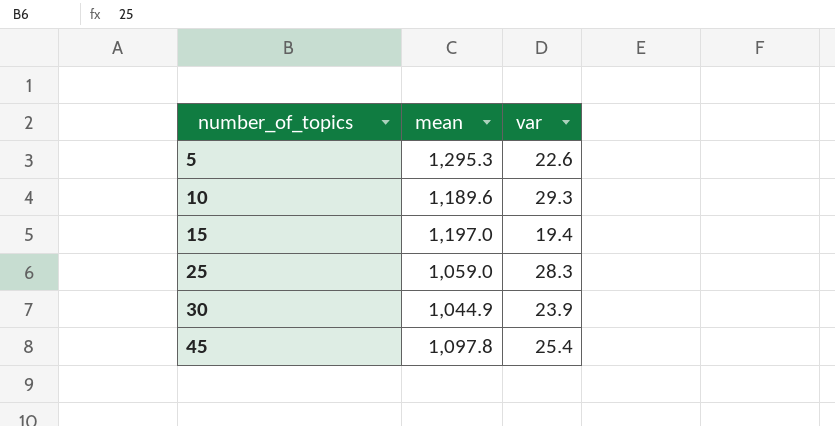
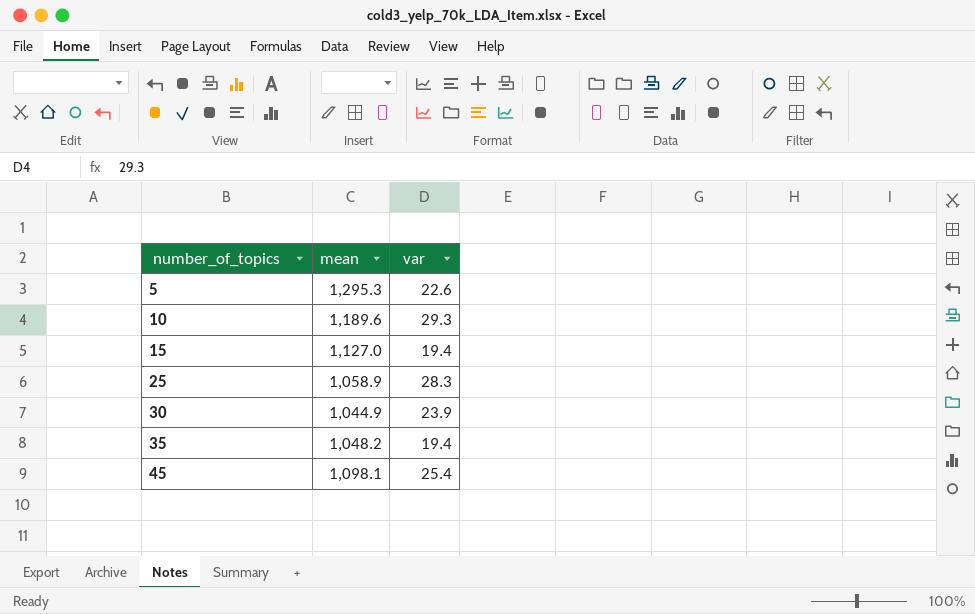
15 | mean: 1,197.0 -> 1,127.0
25 | mean: 1,059.0 -> 1,058.9
row 35: none -> 1,048.2 | 19.4
45 | mean: 1,097.8 -> 1,098.1

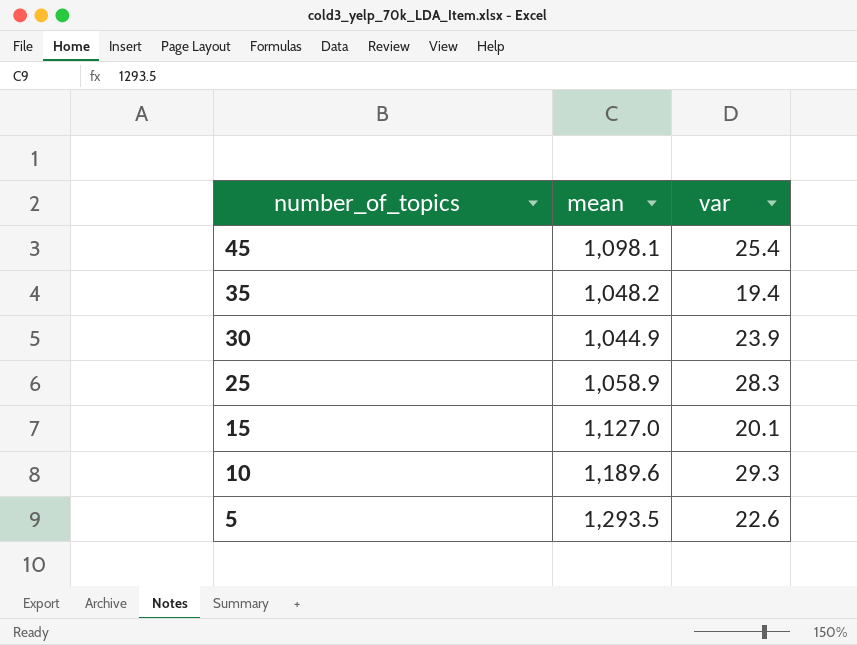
row order: number_of_topics ascending -> number_of_topics descending
15 | var: 19.4 -> 20.1
5 | mean: 1,295.3 -> 1,293.5

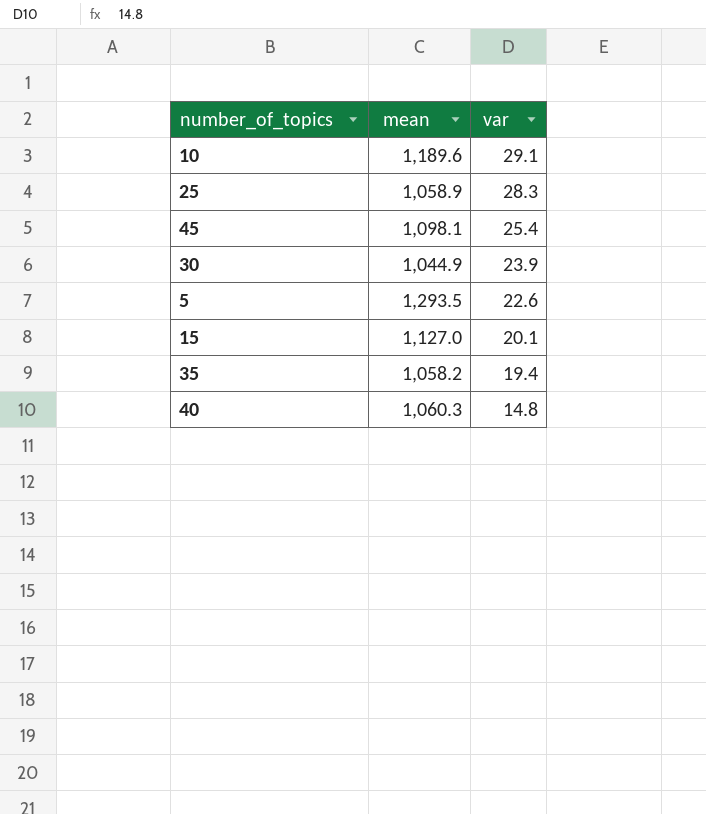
row order: number_of_topics descending -> var descending
10 | var: 29.3 -> 29.1
35 | mean: 1,048.2 -> 1,058.2
row 40: none -> 1,060.3 | 14.8

